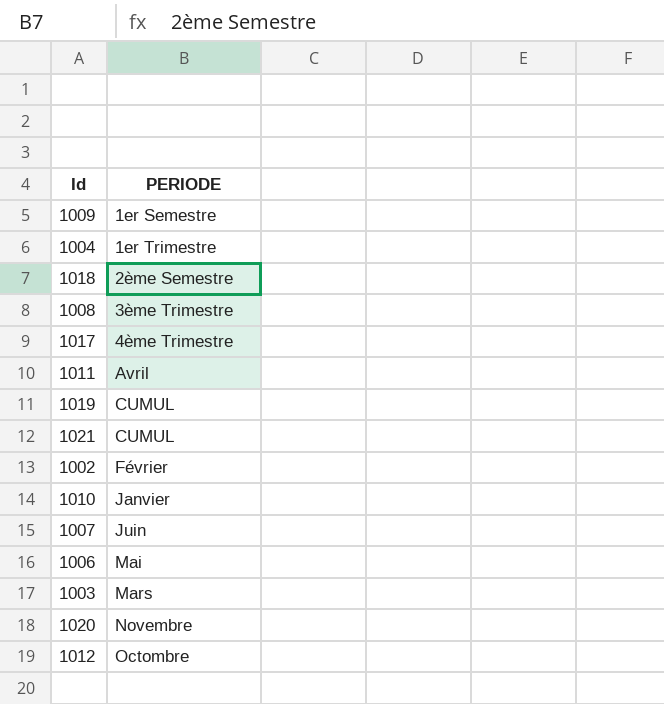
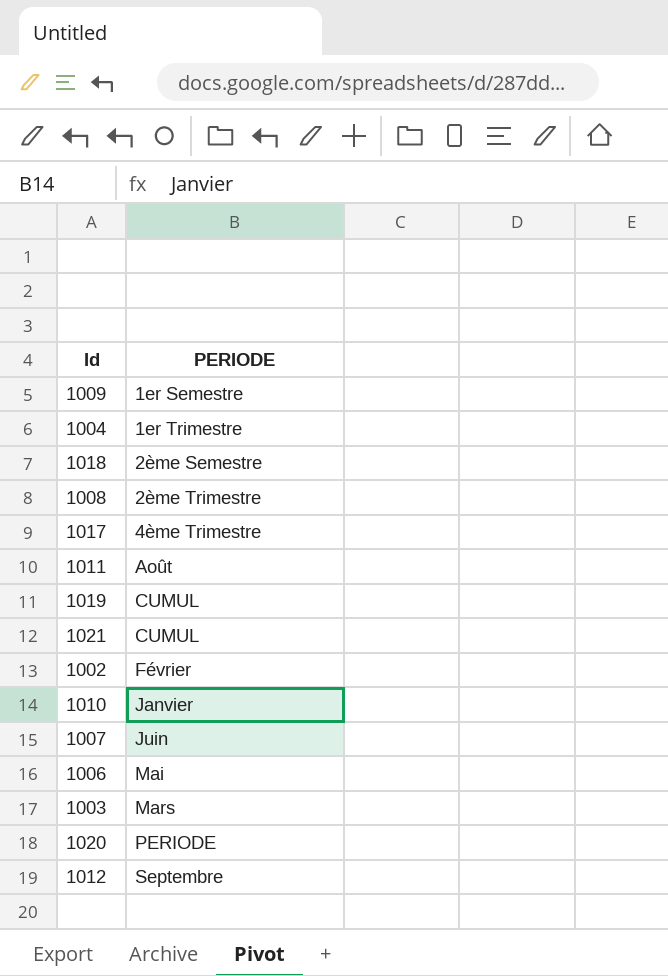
1008 | PERIODE: 3ème Trimestre -> 2ème Trimestre
1011 | PERIODE: Avril -> Août
1020 | PERIODE: Novembre -> PERIODE
1012 | PERIODE: Octombre -> Septembre

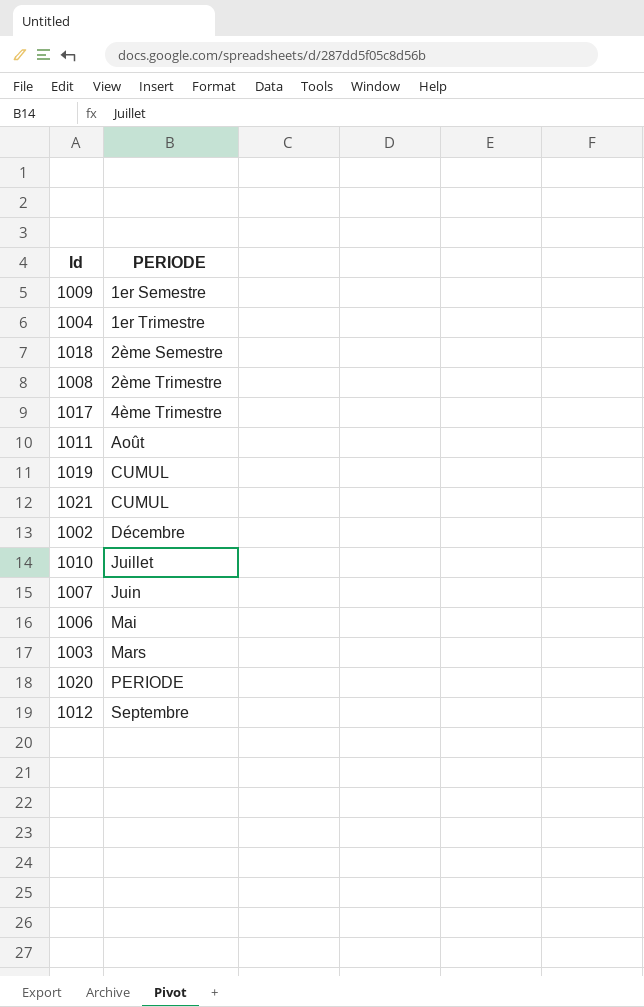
1002 | PERIODE: Février -> Décembre
1010 | PERIODE: Janvier -> Juillet

